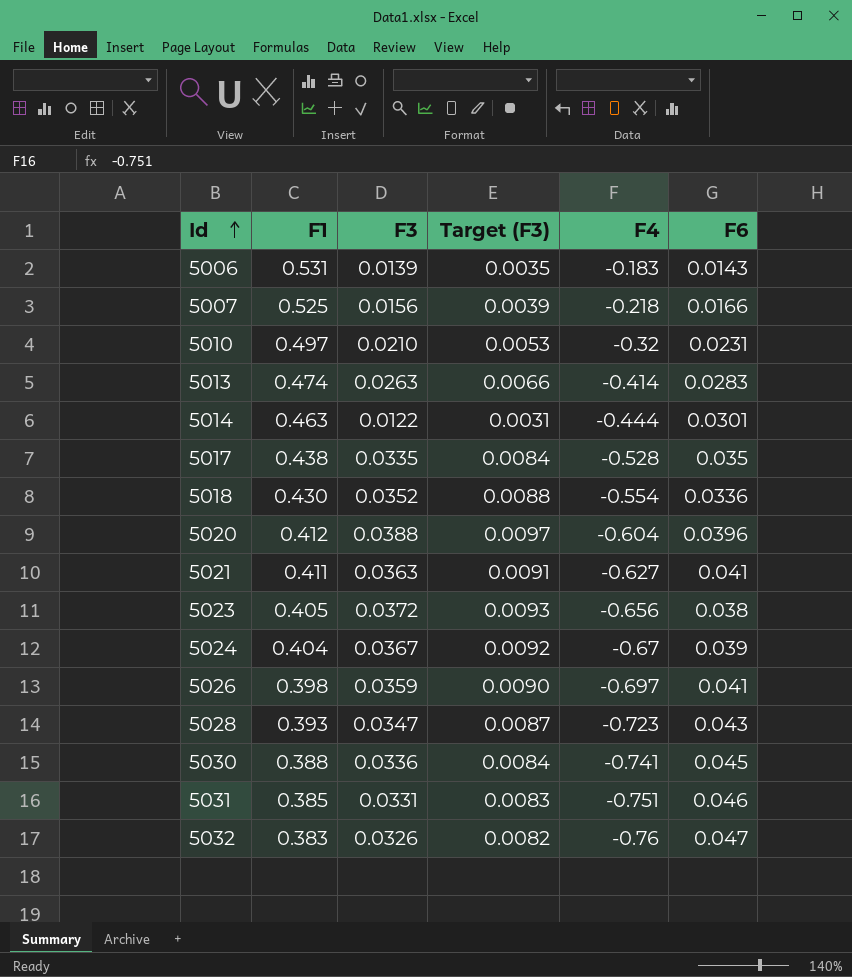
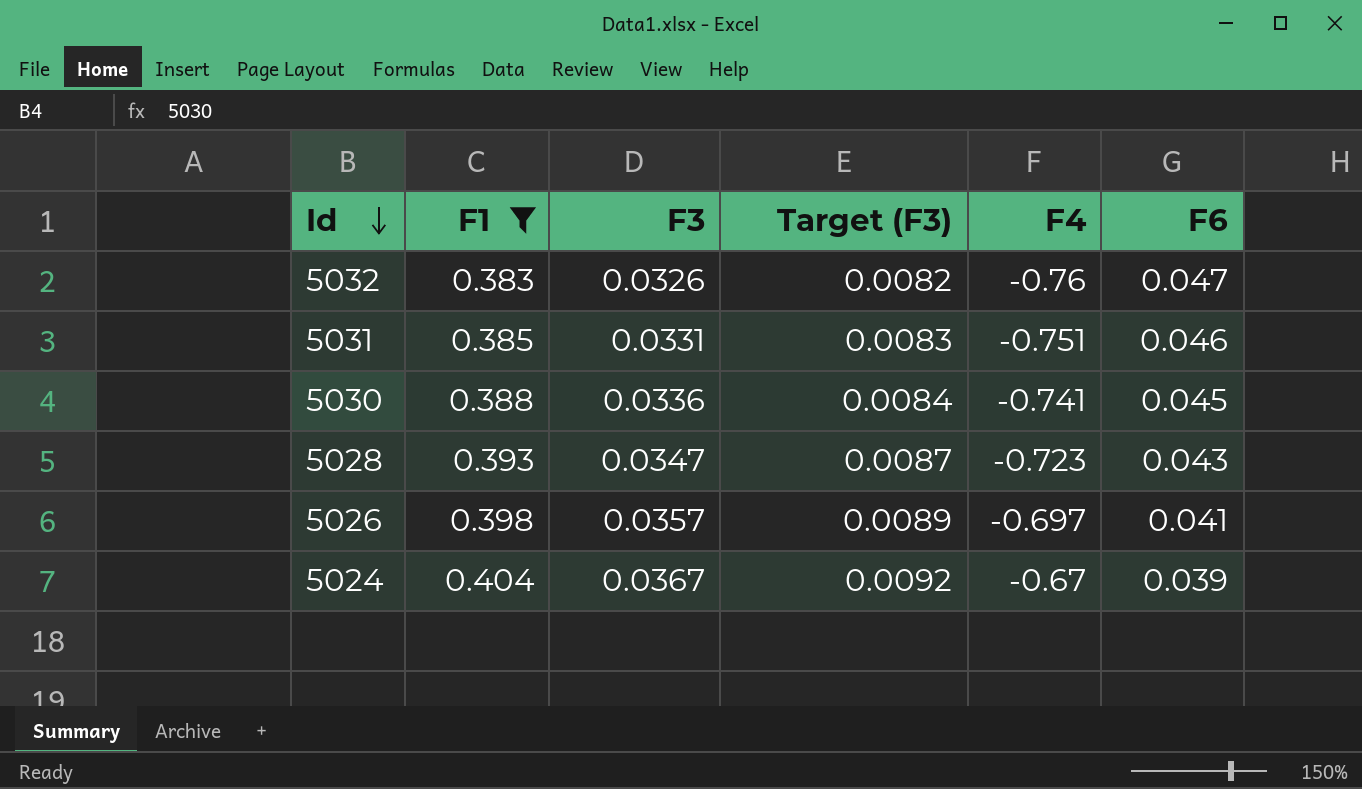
filter: none -> F1 <= 0.404
row order: Id ascending -> Id descending
5026 | F3: 0.0359 -> 0.0357
5026 | Target (F3): 0.0090 -> 0.0089

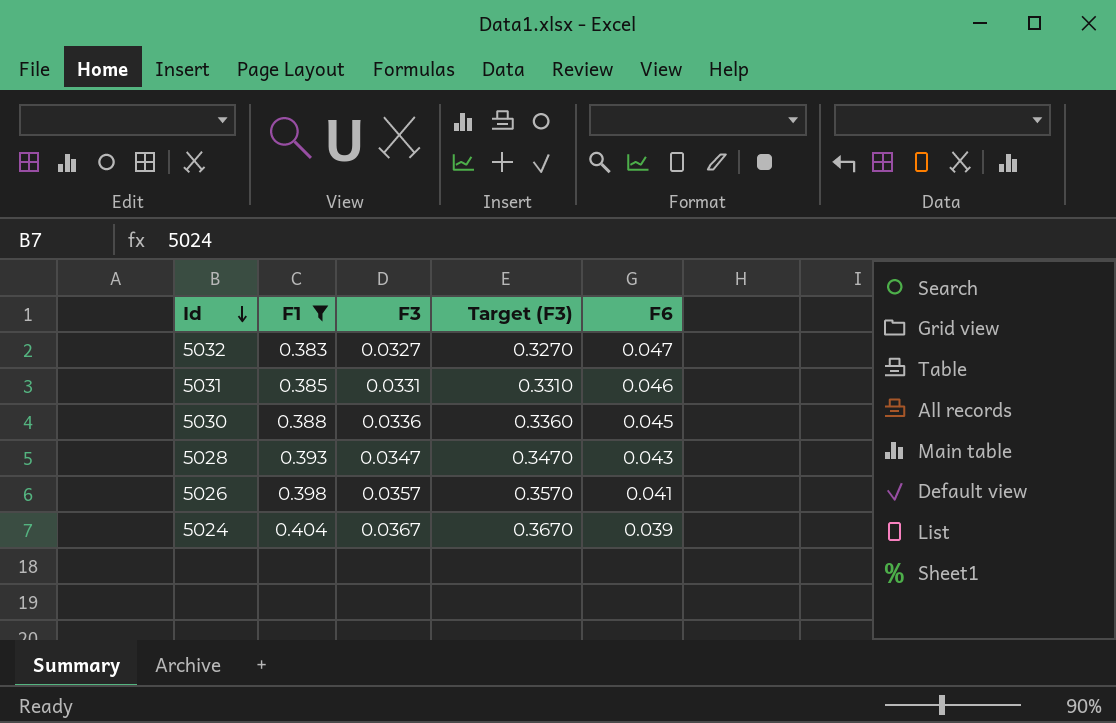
column F4 | position: 5 -> none
column Target (F3) | formula: [F3] * 0.25 -> [F3] * 10
5032 | F3: 0.0326 -> 0.0327

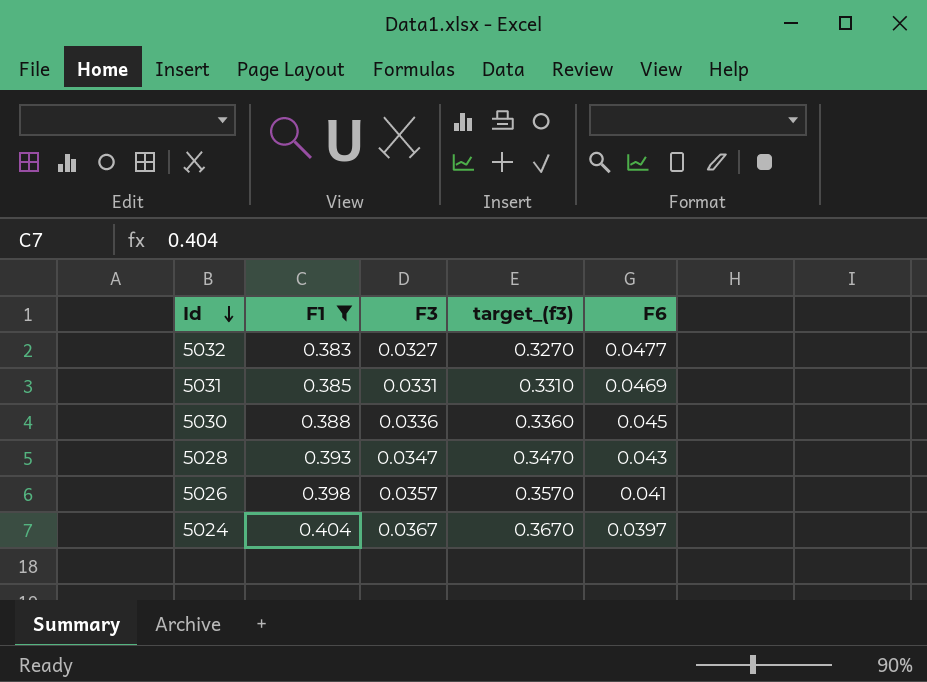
column name: Target (F3) -> target_(f3)
5032 | F6: 0.047 -> 0.0477
5031 | F6: 0.046 -> 0.0469
5024 | F6: 0.039 -> 0.0397

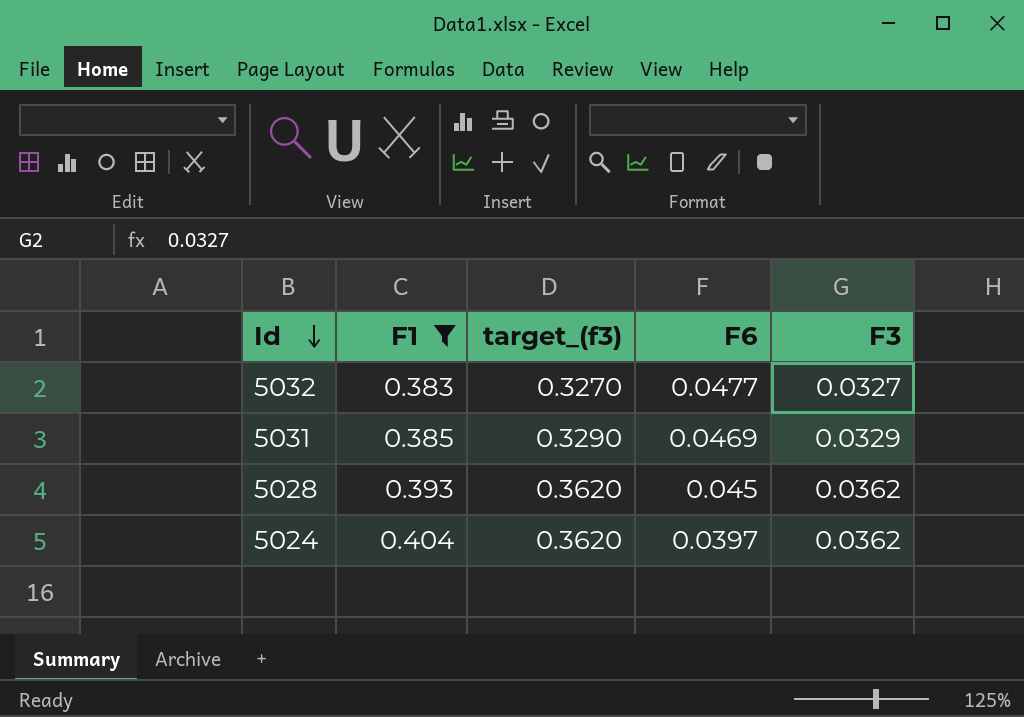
column F3 | position: 3 -> 5
row 5030: 0.388 | 0.0336 | 0.3360 | 0.045 -> none
row 5026: 0.398 | 0.0357 | 0.3570 | 0.041 -> none
5031 | target_(f3): 0.3310 -> 0.3290
5031 | F3: 0.0331 -> 0.0329
5028 | target_(f3): 0.3470 -> 0.3620
5028 | F6: 0.043 -> 0.045
5028 | F3: 0.0347 -> 0.0362
5024 | target_(f3): 0.3670 -> 0.3620
5024 | F3: 0.0367 -> 0.0362

